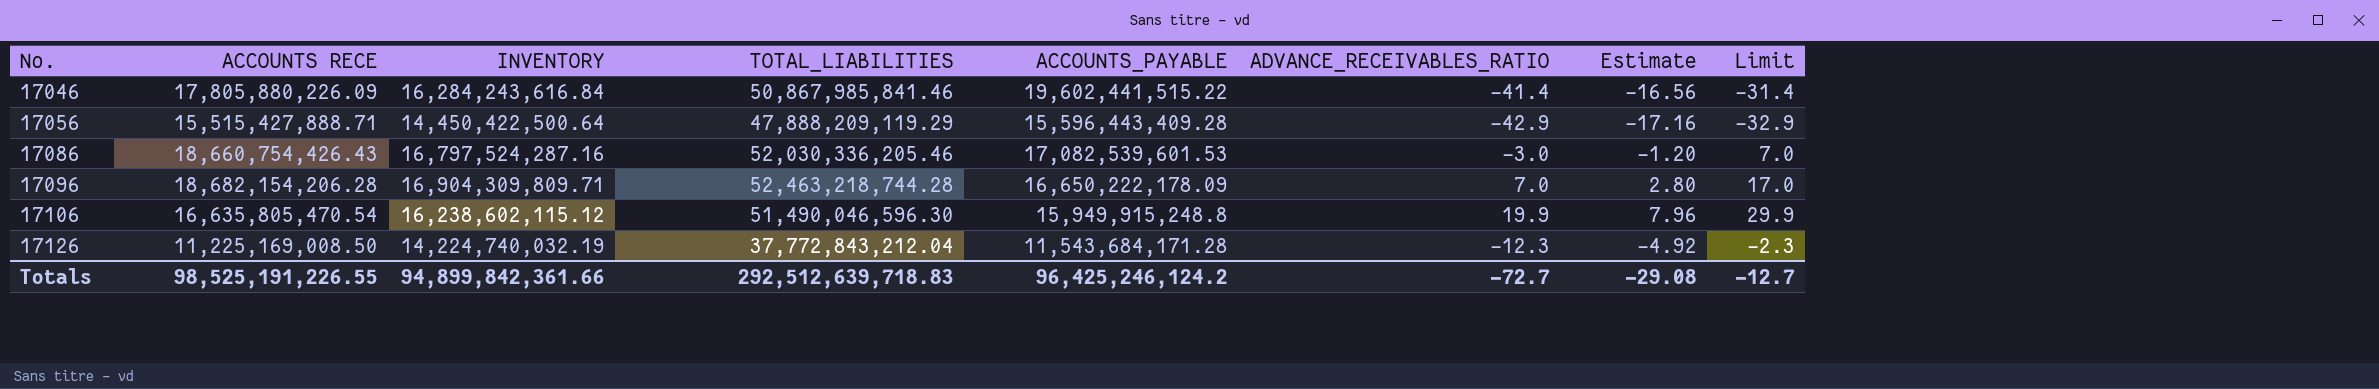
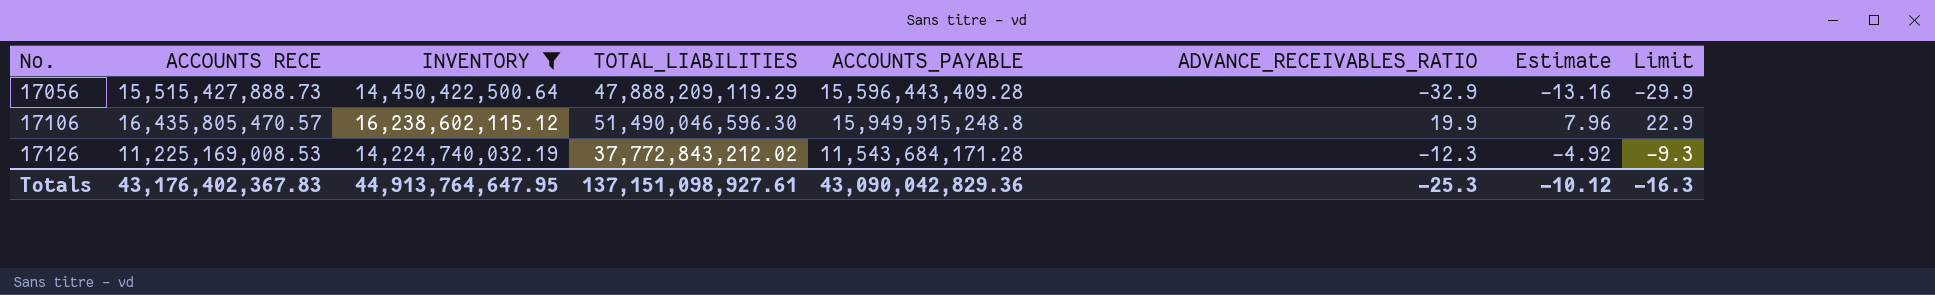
filter: none -> INVENTORY <= 16,238,602,115.12
column Limit | formula: [ADVANCE_RECEIVABLES_RATIO] + 10 -> [ADVANCE_RECEIVABLES_RATIO] + 3
17056 | ACCOUNTS RECE: 15,515,427,888.71 -> 15,515,427,888.73
17056 | ADVANCE_RECEIVABLES_RATIO: -42.9 -> -32.9
17056 | Estimate: -17.16 -> -13.16
17106 | ACCOUNTS RECE: 16,635,805,470.54 -> 16,435,805,470.57
17126 | ACCOUNTS RECE: 11,225,169,008.50 -> 11,225,169,008.53
17126 | TOTAL_LIABILITIES: 37,772,843,212.04 -> 37,772,843,212.02
Totals | ACCOUNTS RECE: 98,525,191,226.55 -> 43,176,402,367.83
Totals | INVENTORY: 94,899,842,361.66 -> 44,913,764,647.95
Totals | TOTAL_LIABILITIES: 292,512,639,718.83 -> 137,151,098,927.61
Totals | ACCOUNTS_PAYABLE: 96,425,246,124.2 -> 43,090,042,829.36
Totals | ADVANCE_RECEIVABLES_RATIO: -72.7 -> -25.3
Totals | Estimate: -29.08 -> -10.12
Totals | Limit: -12.7 -> -16.3

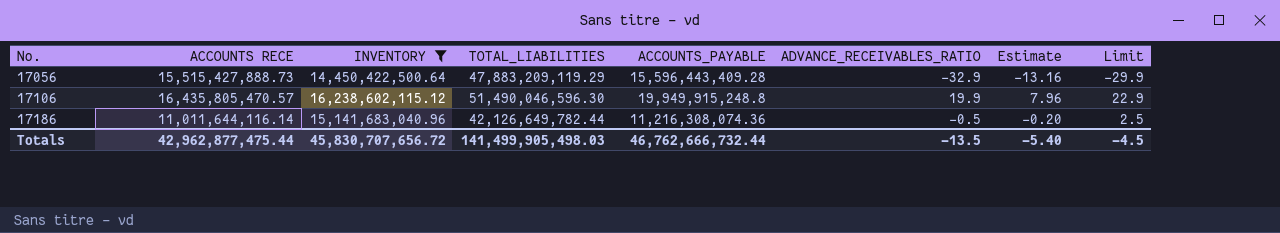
row 17126: 11,225,169,008.53 | 14,224,740,032.19 | 37,772,843,212.02 | 11,543,684,171.28 | -12.3 | -4.92 | -9.3 -> none
17056 | TOTAL_LIABILITIES: 47,888,209,119.29 -> 47,883,209,119.29
17106 | ACCOUNTS_PAYABLE: 15,949,915,248.8 -> 19,949,915,248.8
row 17186: none -> 11,011,644,116.14 | 15,141,683,040.96 | 42,126,649,782.44 | 11,216,308,074.36 | -0.5 | -0.20 | 2.5
Totals | ACCOUNTS RECE: 43,176,402,367.83 -> 42,962,877,475.44
Totals | INVENTORY: 44,913,764,647.95 -> 45,830,707,656.72
Totals | TOTAL_LIABILITIES: 137,151,098,927.61 -> 141,499,905,498.03
Totals | ACCOUNTS_PAYABLE: 43,090,042,829.36 -> 46,762,666,732.44
Totals | ADVANCE_RECEIVABLES_RATIO: -25.3 -> -13.5
Totals | Estimate: -10.12 -> -5.40
Totals | Limit: -16.3 -> -4.5

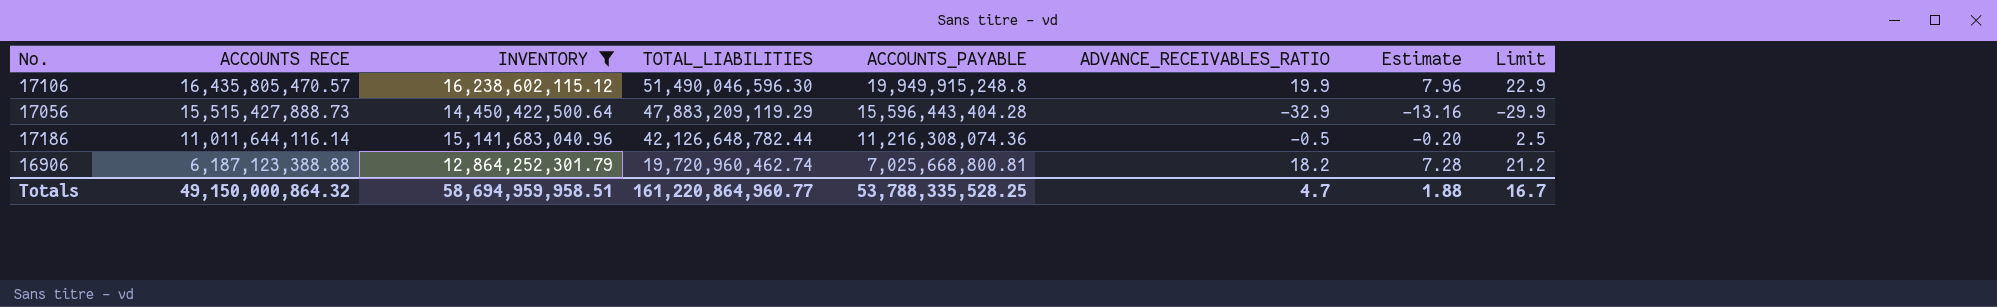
row order: No. ascending -> ACCOUNTS RECE descending
17056 | ACCOUNTS_PAYABLE: 15,596,443,409.28 -> 15,596,443,404.28
17186 | TOTAL_LIABILITIES: 42,126,649,782.44 -> 42,126,648,782.44
row 16906: none -> 6,187,123,388.88 | 12,864,252,301.79 | 19,720,960,462.74 | 7,025,668,800.81 | 18.2 | 7.28 | 21.2
Totals | ACCOUNTS RECE: 42,962,877,475.44 -> 49,150,000,864.32
Totals | INVENTORY: 45,830,707,656.72 -> 58,694,959,958.51
Totals | TOTAL_LIABILITIES: 141,499,905,498.03 -> 161,220,864,960.77
Totals | ACCOUNTS_PAYABLE: 46,762,666,732.44 -> 53,788,335,528.25
Totals | ADVANCE_RECEIVABLES_RATIO: -13.5 -> 4.7
Totals | Estimate: -5.40 -> 1.88
Totals | Limit: -4.5 -> 16.7

